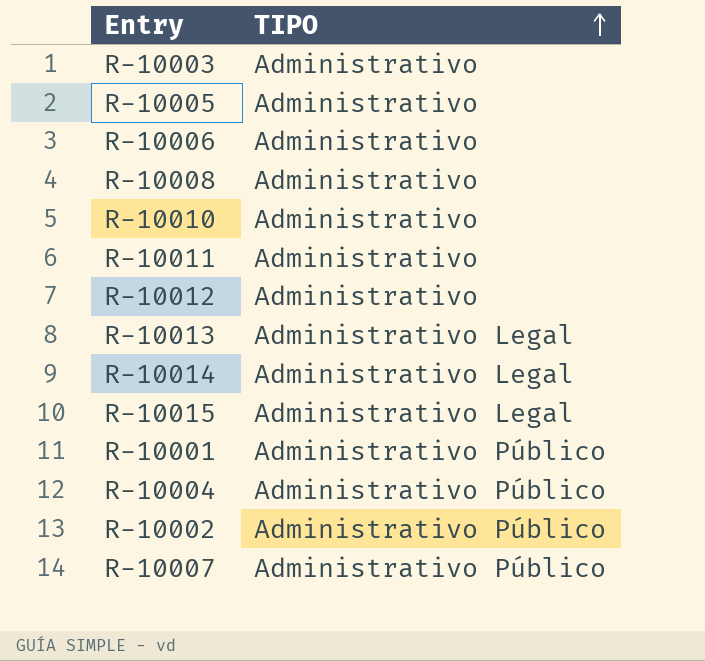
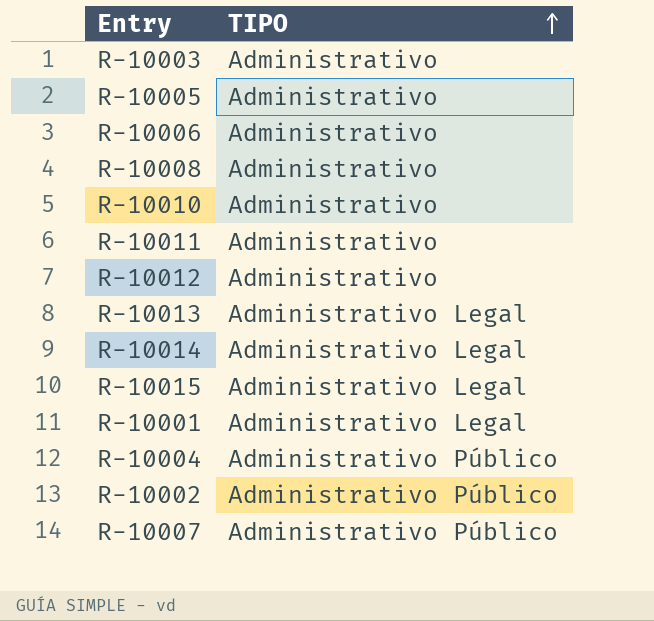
R-10001 | TIPO: Administrativo Público -> Administrativo Legal

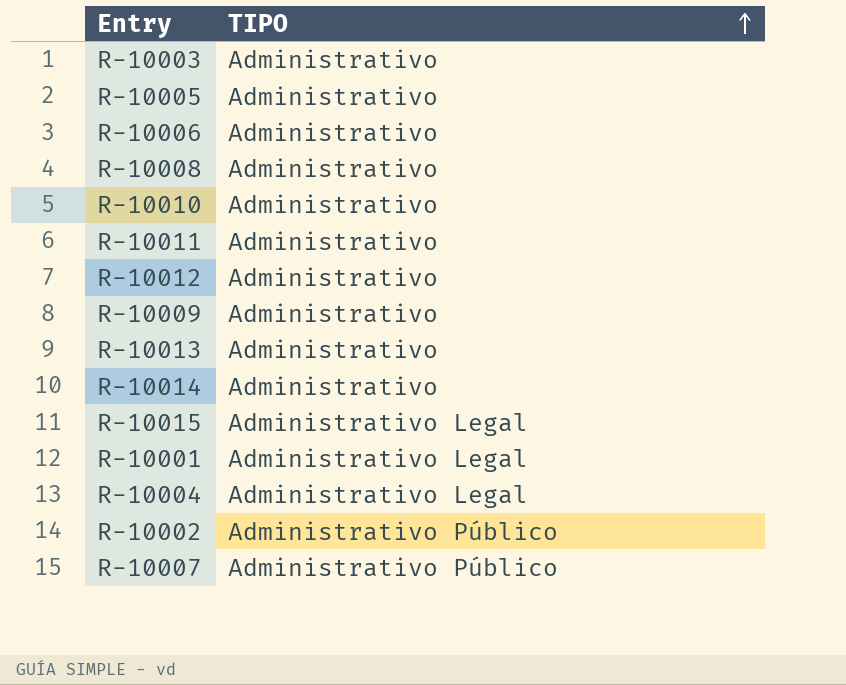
row R-10009: none -> Administrativo
R-10013 | TIPO: Administrativo Legal -> Administrativo
R-10014 | TIPO: Administrativo Legal -> Administrativo
R-10004 | TIPO: Administrativo Público -> Administrativo Legal

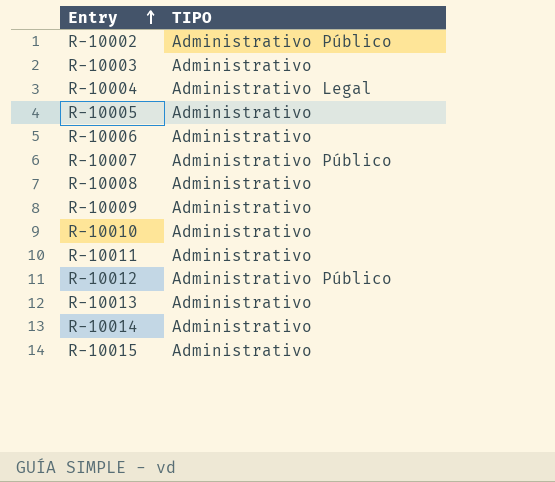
row order: TIPO ascending -> Entry ascending
row R-10001: Administrativo Legal -> none
R-10012 | TIPO: Administrativo -> Administrativo Público
R-10015 | TIPO: Administrativo Legal -> Administrativo

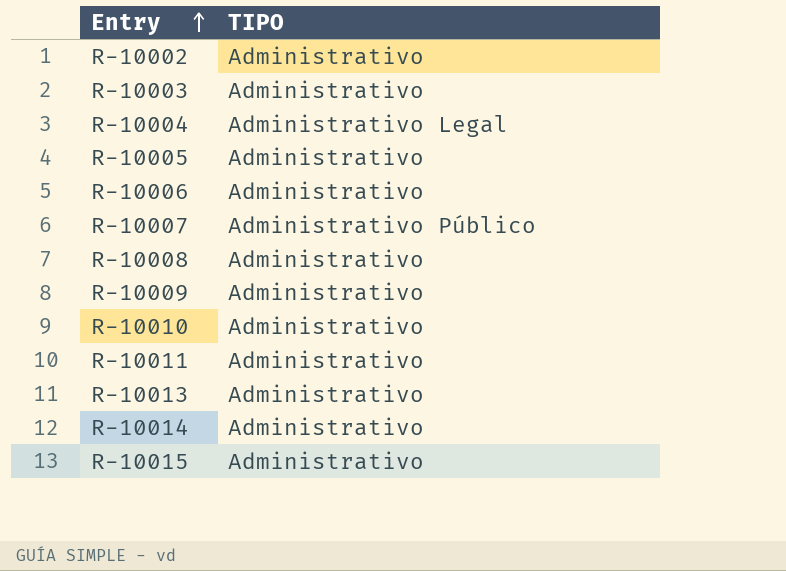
row R-10012: Administrativo Público -> none
R-10002 | TIPO: Administrativo Público -> Administrativo

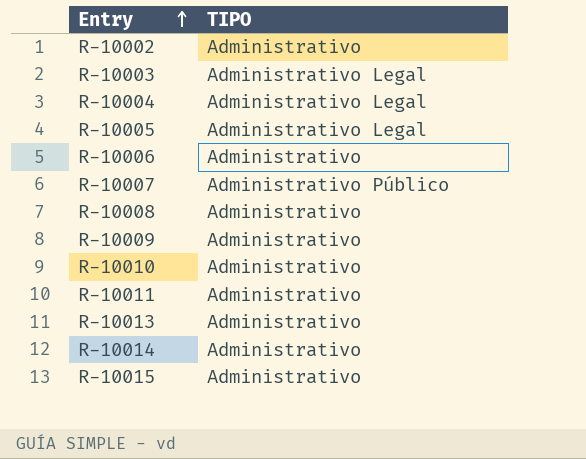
R-10003 | TIPO: Administrativo -> Administrativo Legal
R-10005 | TIPO: Administrativo -> Administrativo Legal

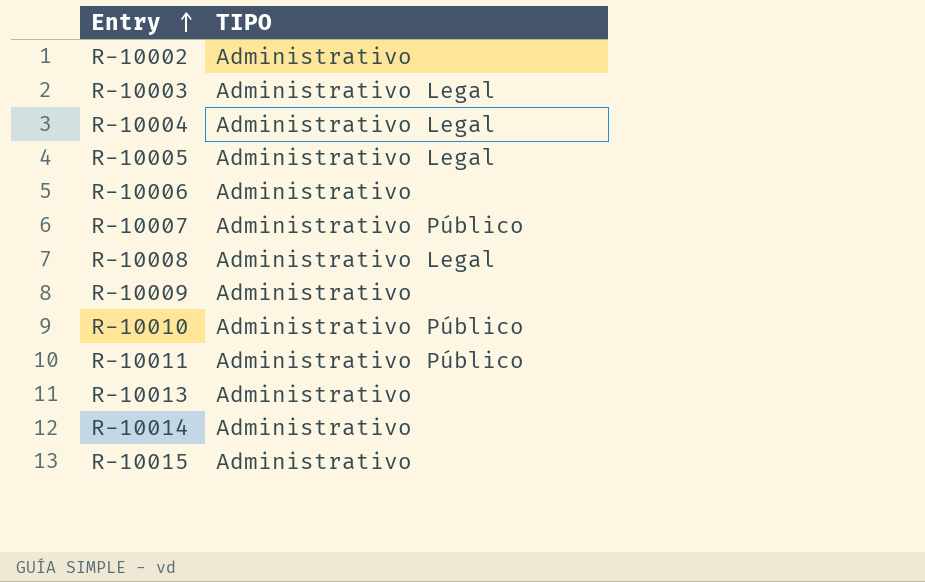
R-10008 | TIPO: Administrativo -> Administrativo Legal
R-10010 | TIPO: Administrativo -> Administrativo Público
R-10011 | TIPO: Administrativo -> Administrativo Público

